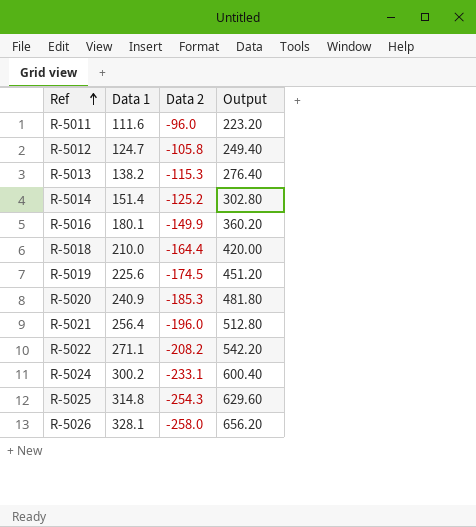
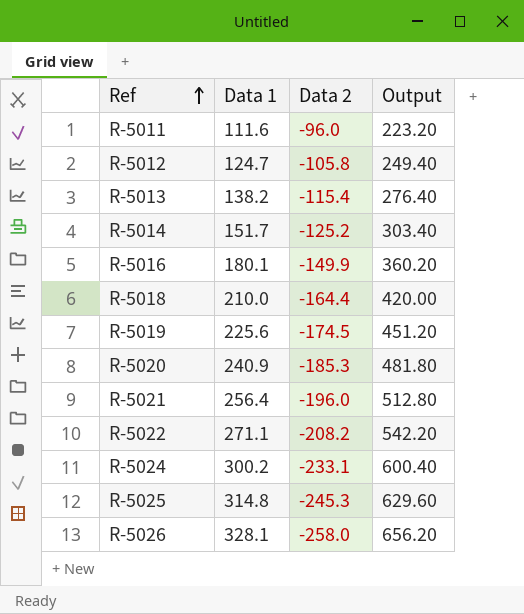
R-5013 | Data 2: -115.3 -> -115.4
R-5014 | Data 1: 151.4 -> 151.7
R-5014 | Output: 302.80 -> 303.40
R-5025 | Data 2: -254.3 -> -245.3

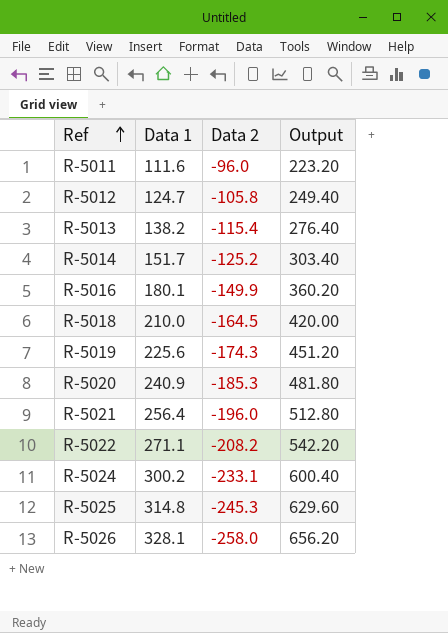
R-5018 | Data 2: -164.4 -> -164.5
R-5019 | Data 2: -174.5 -> -174.3

